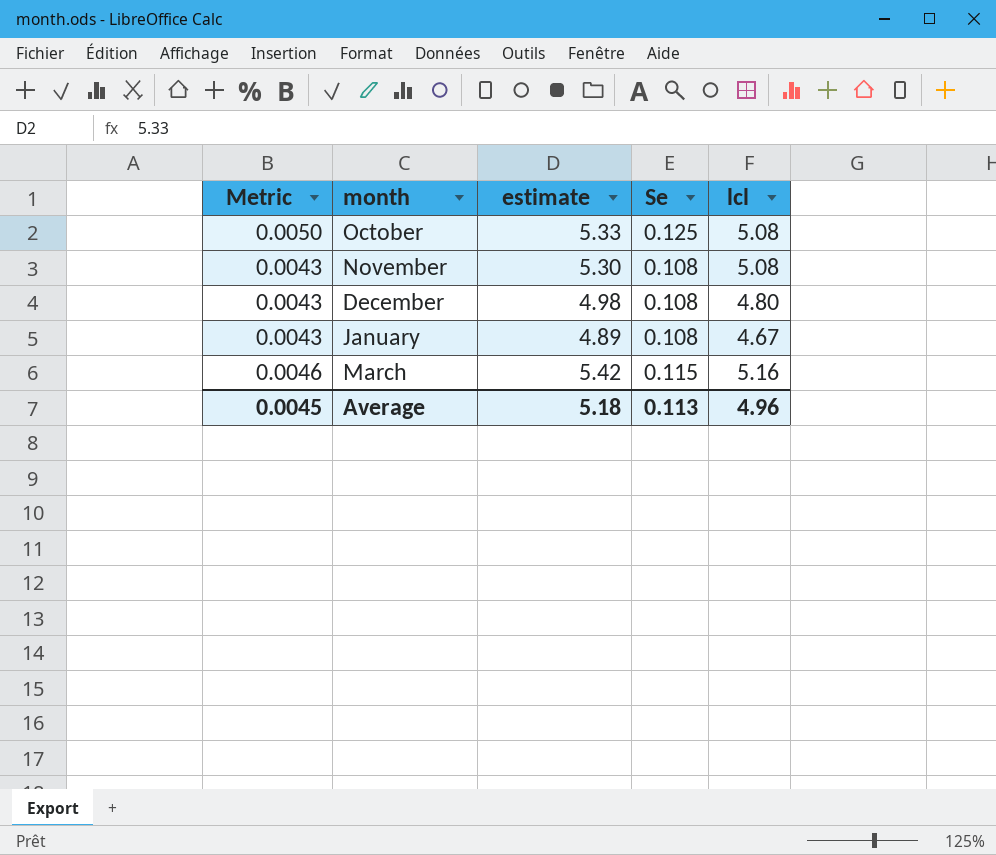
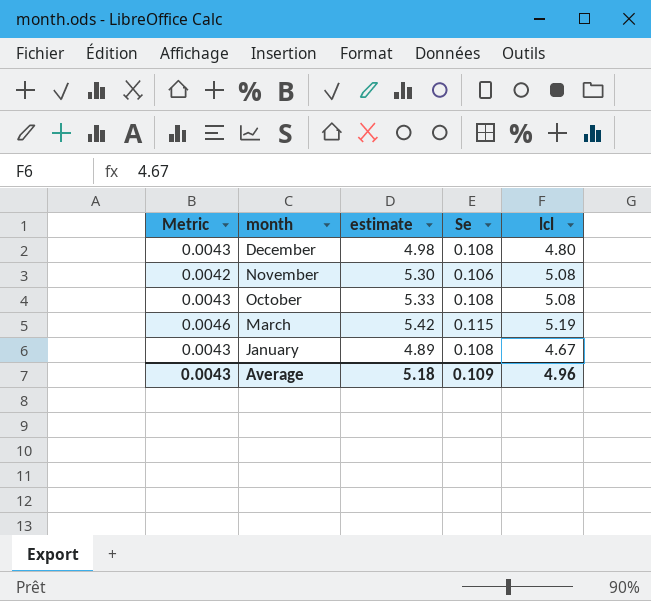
row order: none -> month descending
November | Metric: 0.0043 -> 0.0042
November | Se: 0.108 -> 0.106
October | Metric: 0.0050 -> 0.0043
October | Se: 0.125 -> 0.108
March | lcl: 5.16 -> 5.19
Average | Metric: 0.0045 -> 0.0043
Average | Se: 0.113 -> 0.109

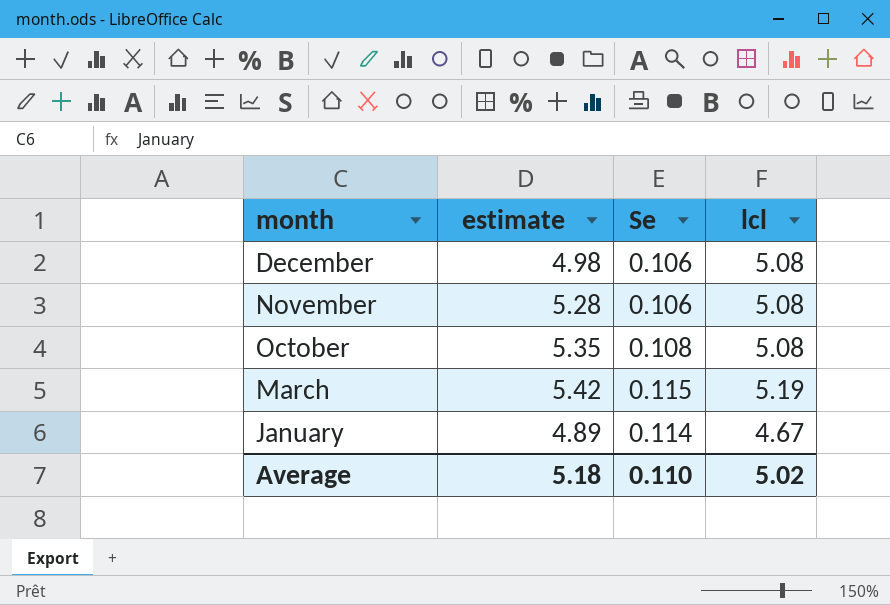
column Metric | formula: [Se] * 0.04 -> none
December | Se: 0.108 -> 0.106
December | lcl: 4.80 -> 5.08
November | estimate: 5.30 -> 5.28
October | estimate: 5.33 -> 5.35
January | Se: 0.108 -> 0.114
Average | Se: 0.109 -> 0.110
Average | lcl: 4.96 -> 5.02

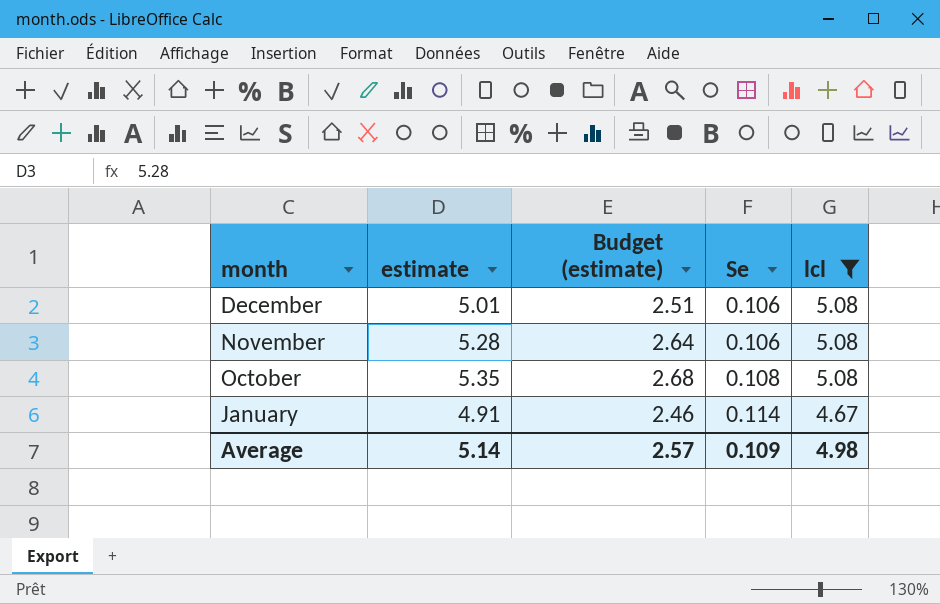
filter: none -> lcl != 5.19
column Budget (estimate) | formula: none -> [estimate] * 0.5
December | estimate: 4.98 -> 5.01
January | estimate: 4.89 -> 4.91
Average | estimate: 5.18 -> 5.14
Average | Se: 0.110 -> 0.109
Average | lcl: 5.02 -> 4.98

